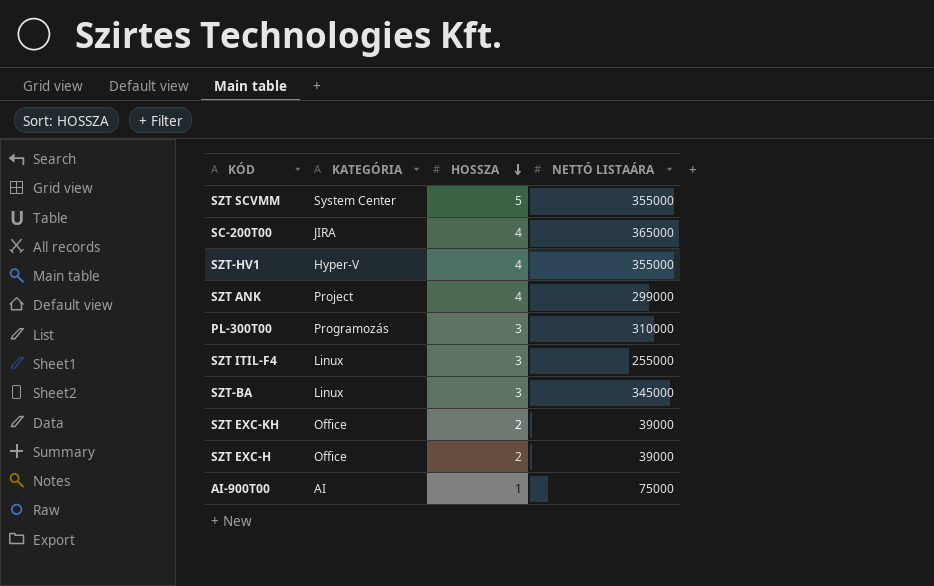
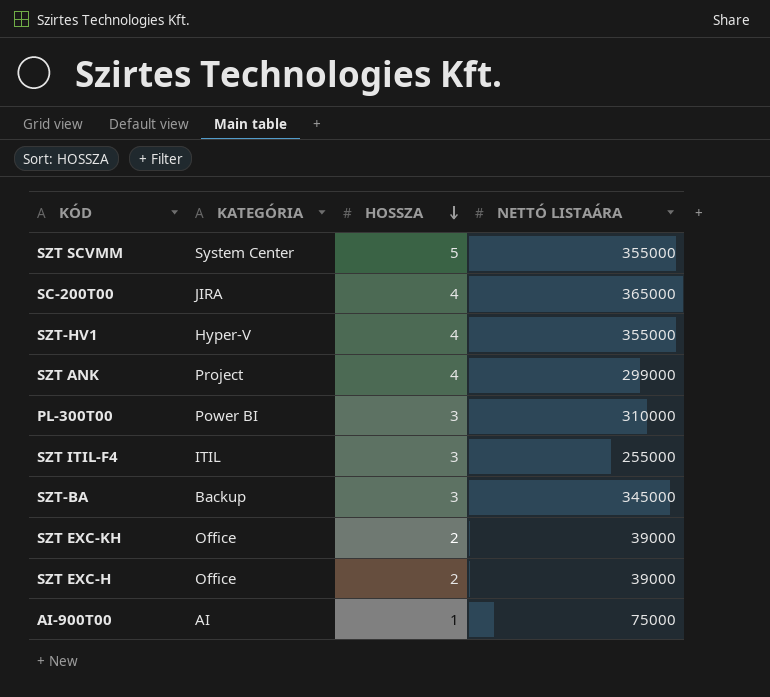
PL-300T00 | KATEGÓRIA: Programozás -> Power BI
SZT ITIL-F4 | KATEGÓRIA: Linux -> ITIL
SZT-BA | KATEGÓRIA: Linux -> Backup

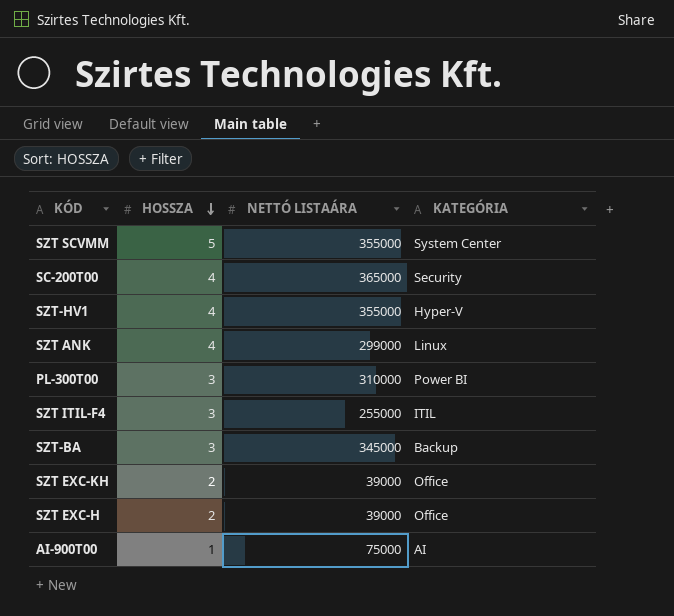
column KATEGÓRIA | position: 2 -> 4
SC-200T00 | KATEGÓRIA: JIRA -> Security
SZT ANK | KATEGÓRIA: Project -> Linux

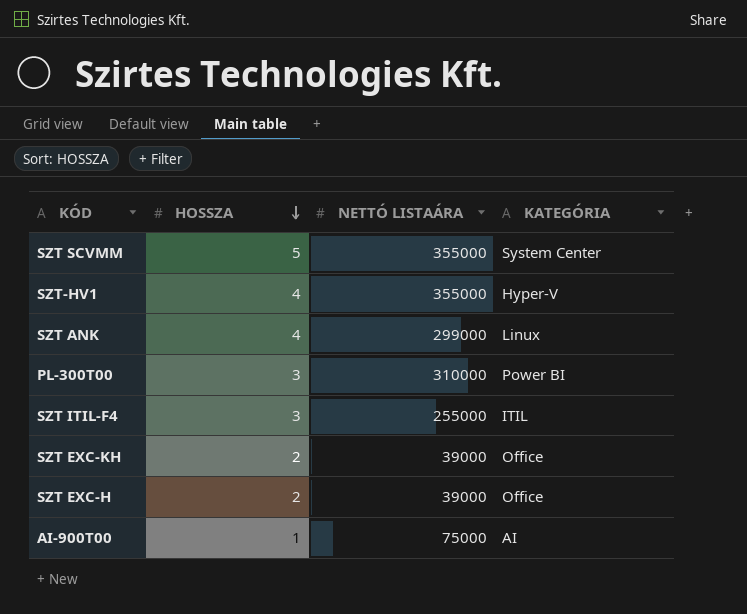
row SC-200T00: 4 | 365000 | Security -> none
row SZT-BA: 3 | 345000 | Backup -> none

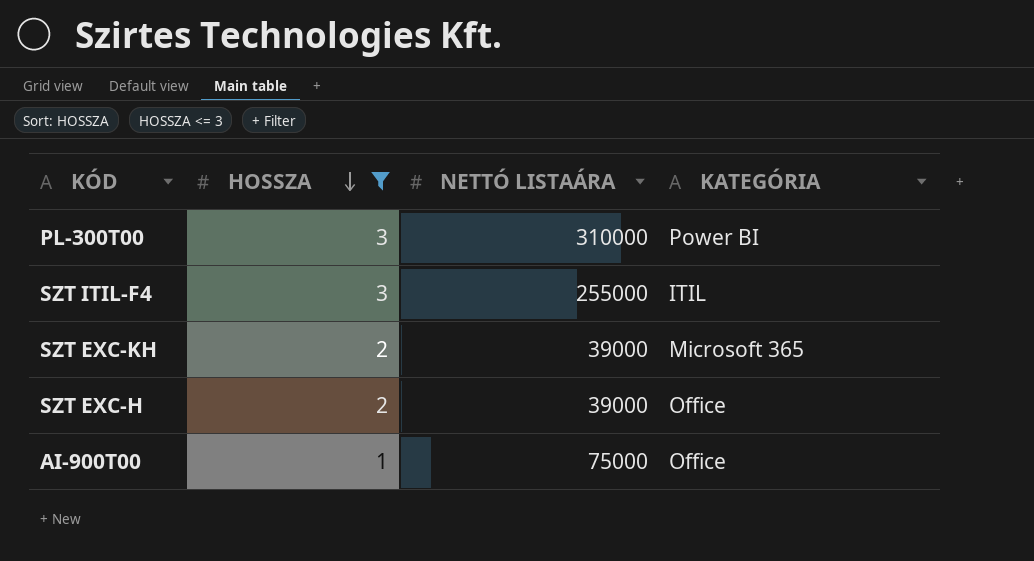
filter: none -> HOSSZA <= 3
SZT EXC-KH | KATEGÓRIA: Office -> Microsoft 365
AI-900T00 | KATEGÓRIA: AI -> Office

